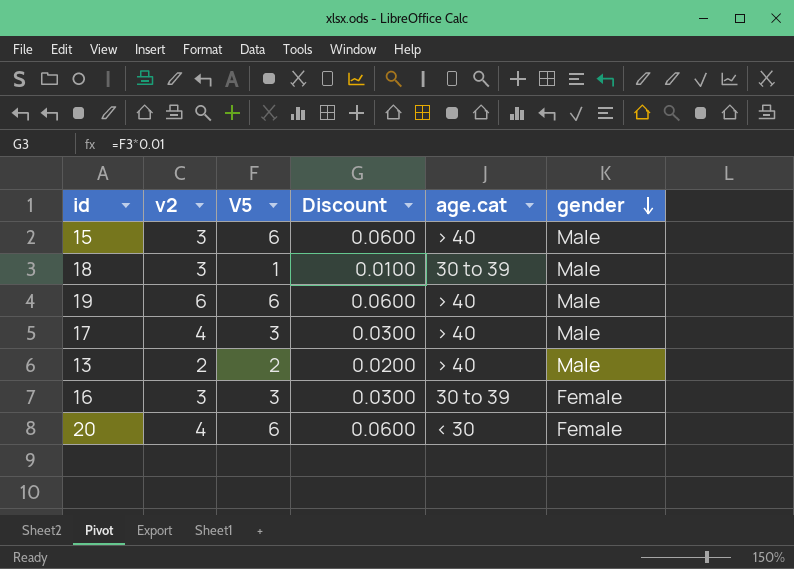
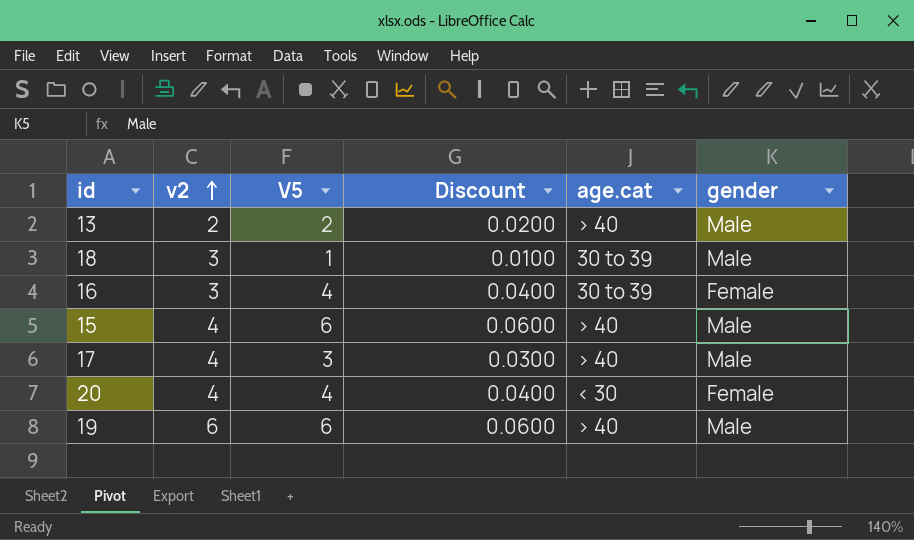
row order: gender descending -> v2 ascending
16 | V5: 3 -> 4
16 | Discount: 0.0300 -> 0.0400
15 | v2: 3 -> 4
20 | V5: 6 -> 4
20 | Discount: 0.0600 -> 0.0400

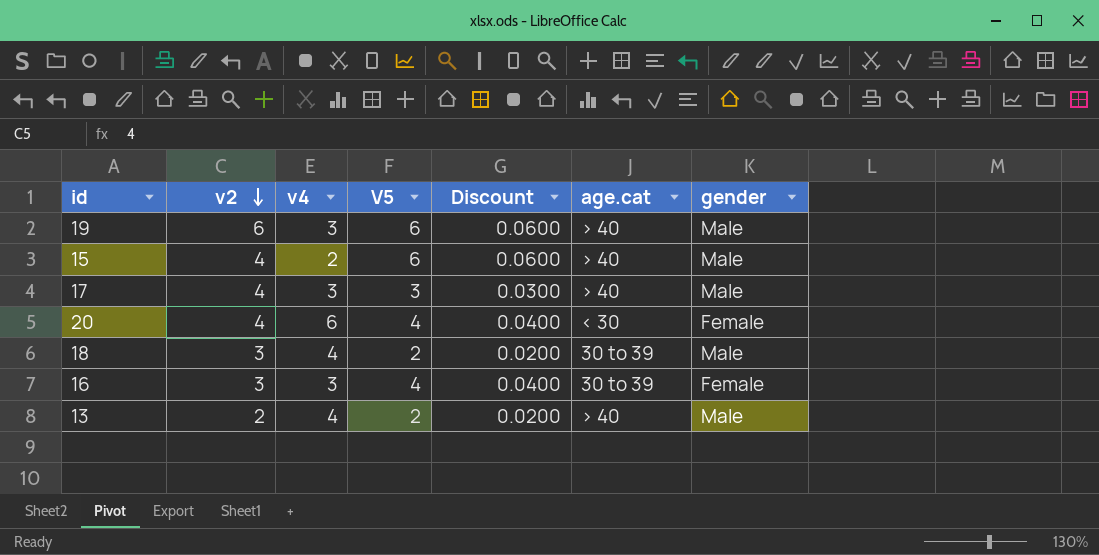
row order: v2 ascending -> v2 descending
column v4 | position: none -> 3
18 | V5: 1 -> 2
18 | Discount: 0.0100 -> 0.0200

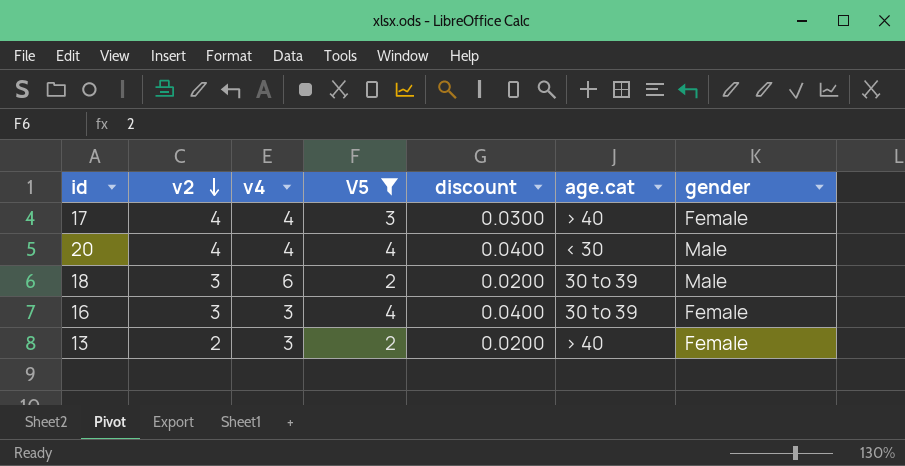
filter: none -> V5 != 6
column name: Discount -> discount
17 | v4: 3 -> 4
17 | gender: Male -> Female
20 | v4: 6 -> 4
20 | gender: Female -> Male
18 | v4: 4 -> 6
13 | v4: 4 -> 3
13 | gender: Male -> Female

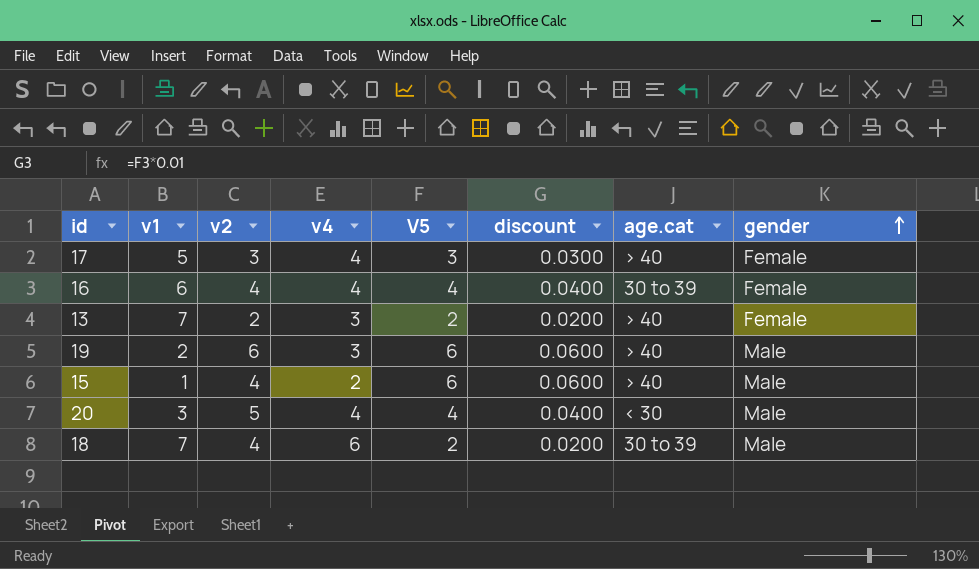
filter: V5 != 6 -> none
row order: v2 descending -> gender ascending
column v1 | position: none -> 2
17 | v2: 4 -> 3
16 | v2: 3 -> 4
16 | v4: 3 -> 4
20 | v2: 4 -> 5
18 | v2: 3 -> 4

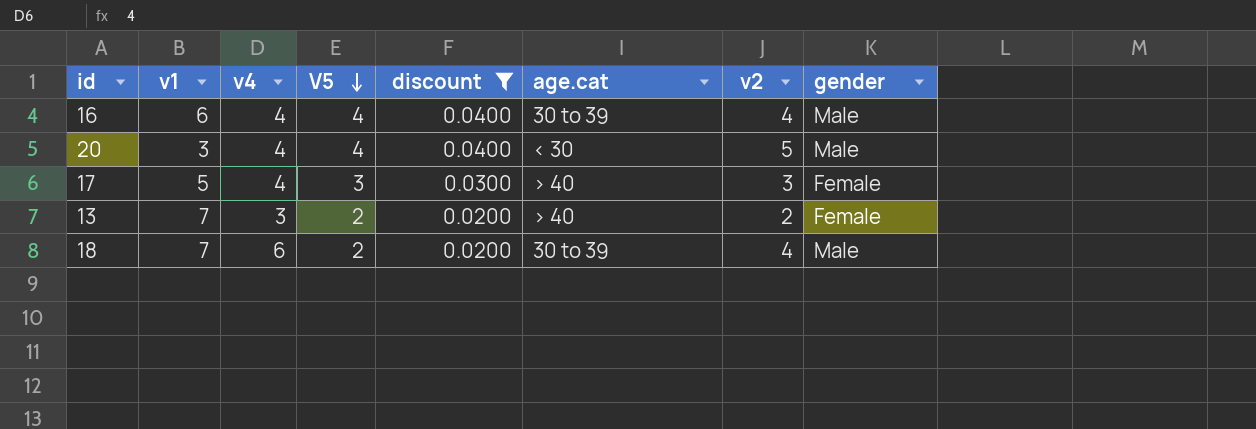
filter: none -> discount != 0.0600
row order: gender ascending -> V5 descending
column v2 | position: 3 -> 7
16 | gender: Female -> Male

